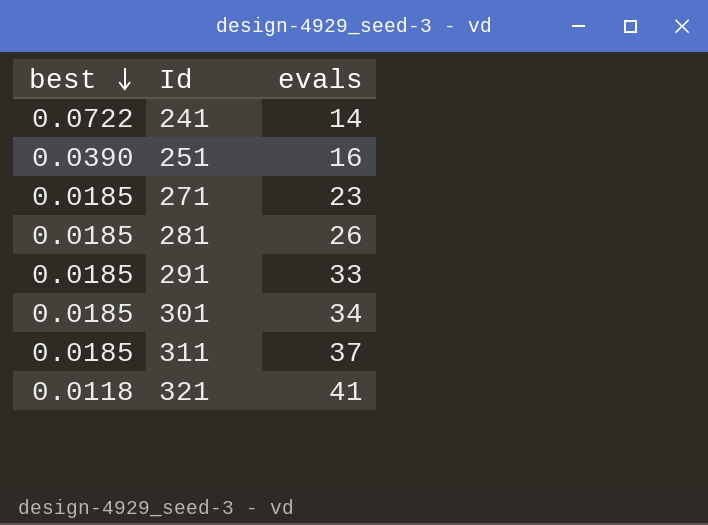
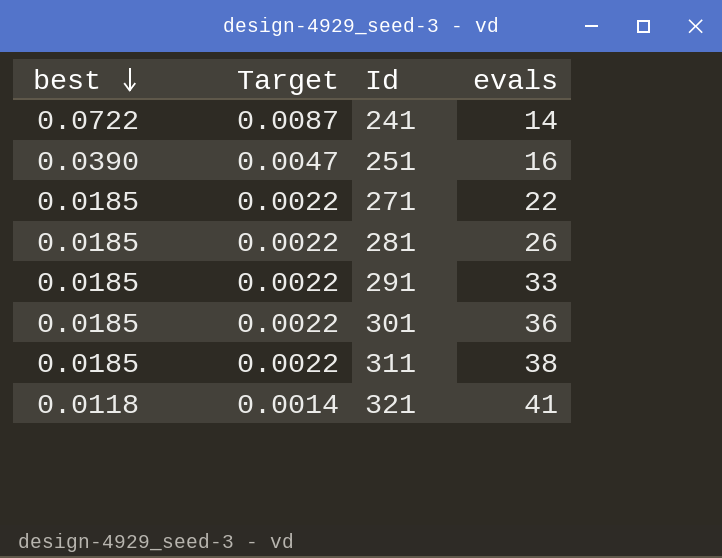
column Target | formula: none -> [best] * 0.12
271 | evals: 23 -> 22
301 | evals: 34 -> 36
311 | evals: 37 -> 38

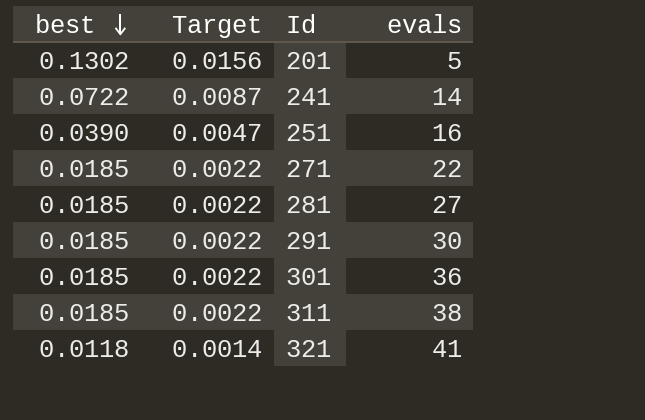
row 201: none -> 0.1302 | 0.0156 | 5
281 | evals: 26 -> 27
291 | evals: 33 -> 30

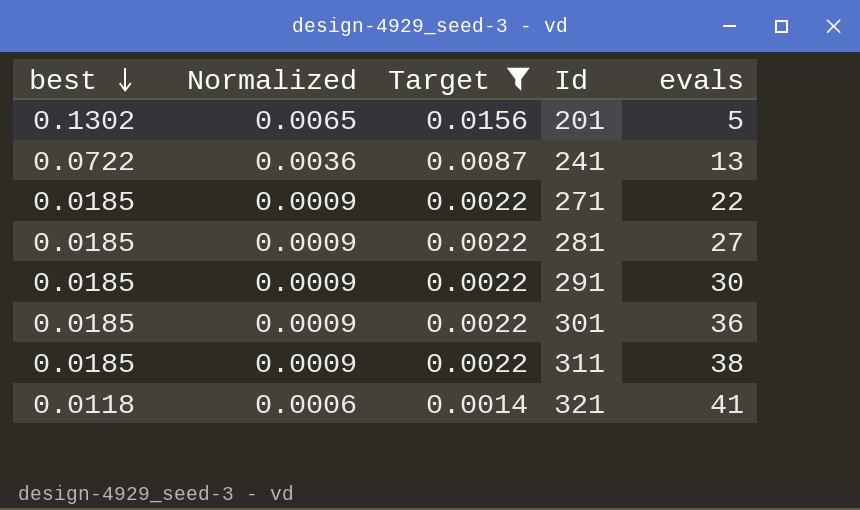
filter: none -> Target != 0.0047
column Normalized | formula: none -> [best] * 0.05
241 | evals: 14 -> 13

